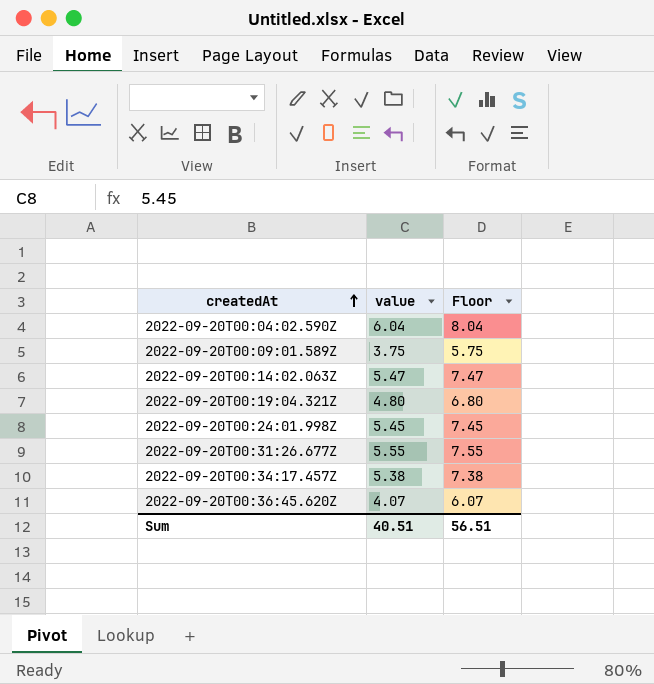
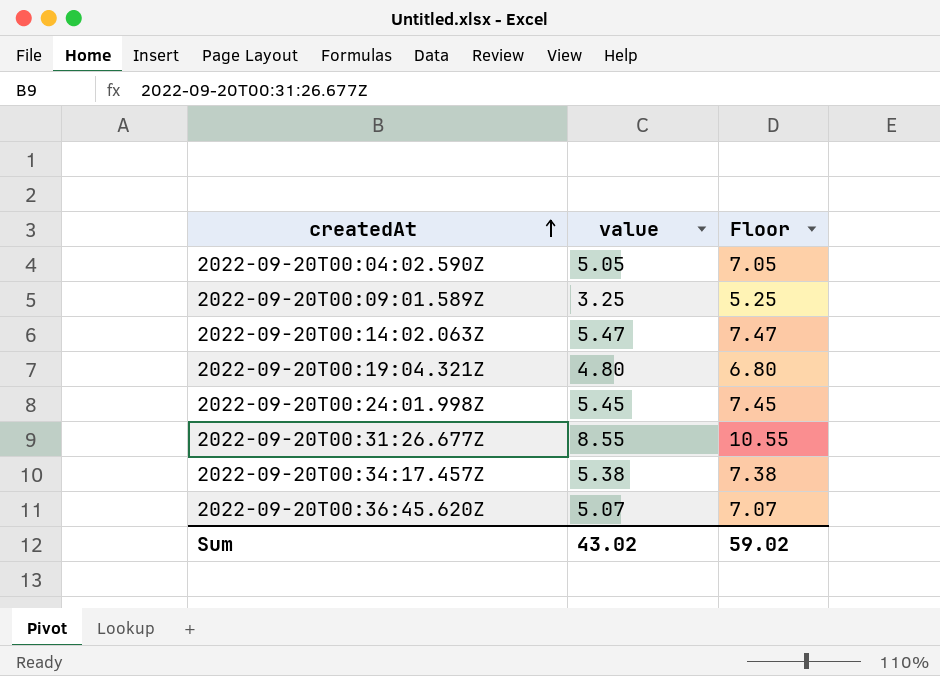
2022-09-20T00:04:02.590Z | value: 6.04 -> 5.05
2022-09-20T00:04:02.590Z | Floor: 8.04 -> 7.05
2022-09-20T00:09:01.589Z | value: 3.75 -> 3.25
2022-09-20T00:09:01.589Z | Floor: 5.75 -> 5.25
2022-09-20T00:31:26.677Z | value: 5.55 -> 8.55
2022-09-20T00:31:26.677Z | Floor: 7.55 -> 10.55
2022-09-20T00:36:45.620Z | value: 4.07 -> 5.07
2022-09-20T00:36:45.620Z | Floor: 6.07 -> 7.07
Sum | value: 40.51 -> 43.02
Sum | Floor: 56.51 -> 59.02

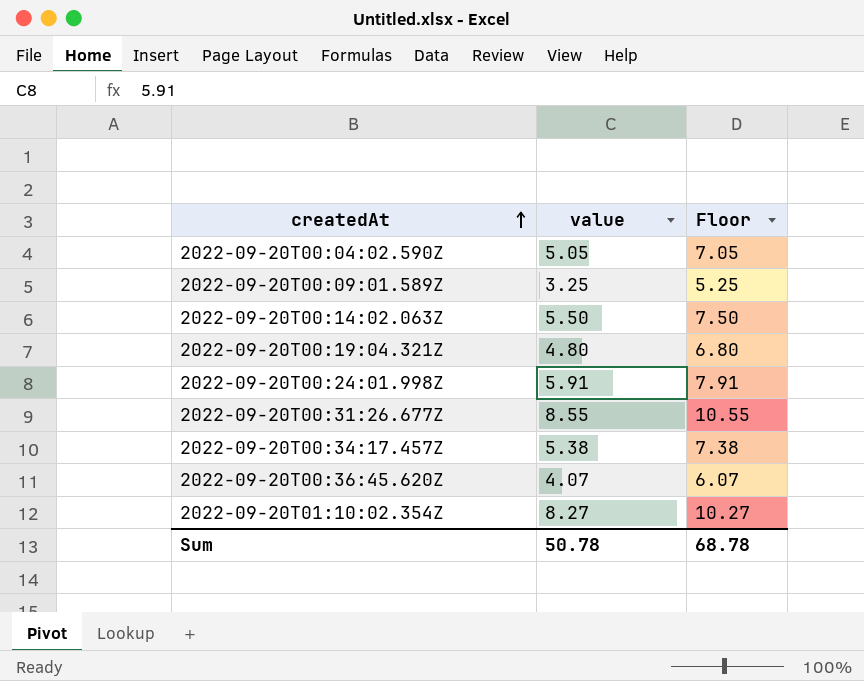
2022-09-20T00:14:02.063Z | value: 5.47 -> 5.50
2022-09-20T00:14:02.063Z | Floor: 7.47 -> 7.50
2022-09-20T00:24:01.998Z | value: 5.45 -> 5.91
2022-09-20T00:24:01.998Z | Floor: 7.45 -> 7.91
2022-09-20T00:36:45.620Z | value: 5.07 -> 4.07
2022-09-20T00:36:45.620Z | Floor: 7.07 -> 6.07
row 2022-09-20T01:10:02.354Z: none -> 8.27 | 10.27
Sum | value: 43.02 -> 50.78
Sum | Floor: 59.02 -> 68.78

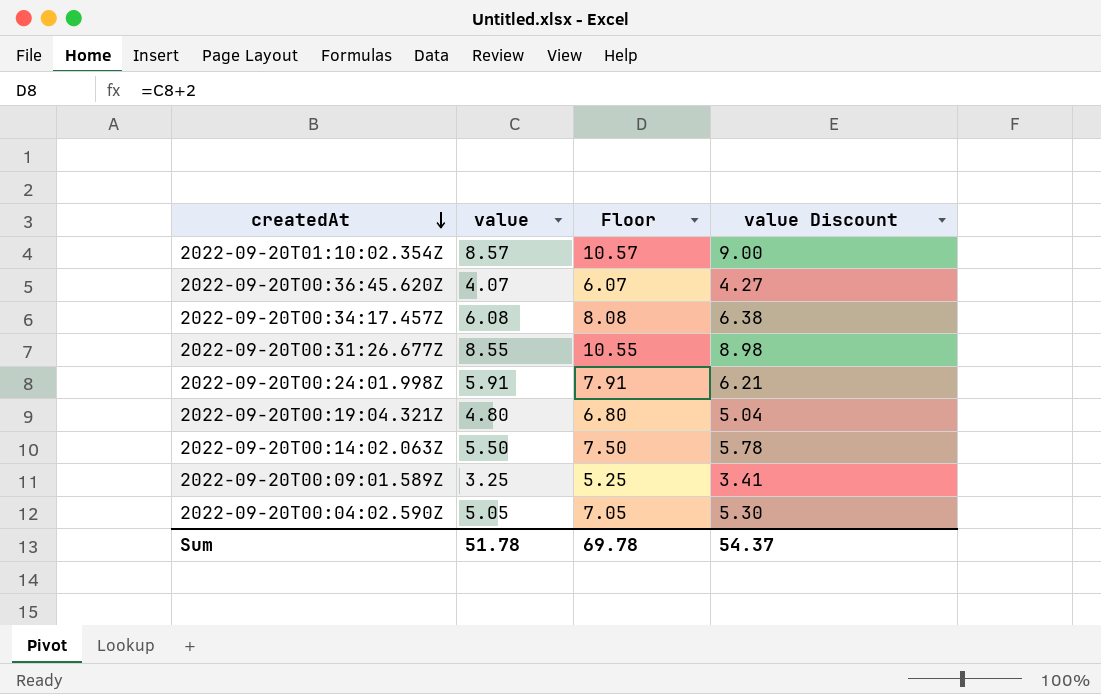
row order: createdAt ascending -> createdAt descending
column value Discount | formula: none -> [value] * 1.05
2022-09-20T01:10:02.354Z | value: 8.27 -> 8.57
2022-09-20T01:10:02.354Z | Floor: 10.27 -> 10.57
2022-09-20T00:34:17.457Z | value: 5.38 -> 6.08
2022-09-20T00:34:17.457Z | Floor: 7.38 -> 8.08
Sum | value: 50.78 -> 51.78
Sum | Floor: 68.78 -> 69.78

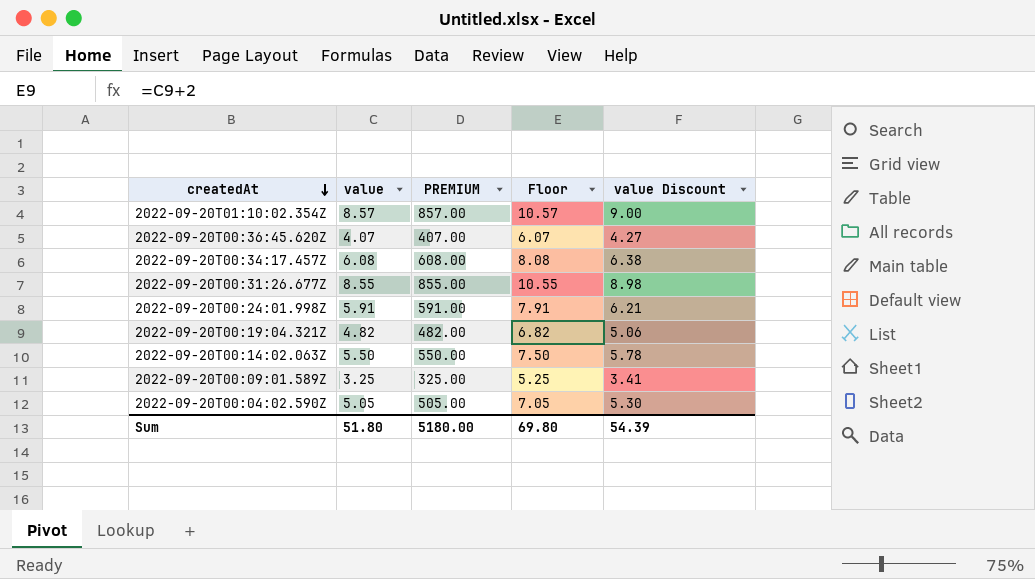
column PREMIUM | formula: none -> [value] * 100
2022-09-20T00:19:04.321Z | value: 4.80 -> 4.82
2022-09-20T00:19:04.321Z | Floor: 6.80 -> 6.82
2022-09-20T00:19:04.321Z | value Discount: 5.04 -> 5.06
Sum | value: 51.78 -> 51.80
Sum | Floor: 69.78 -> 69.80
Sum | value Discount: 54.37 -> 54.39

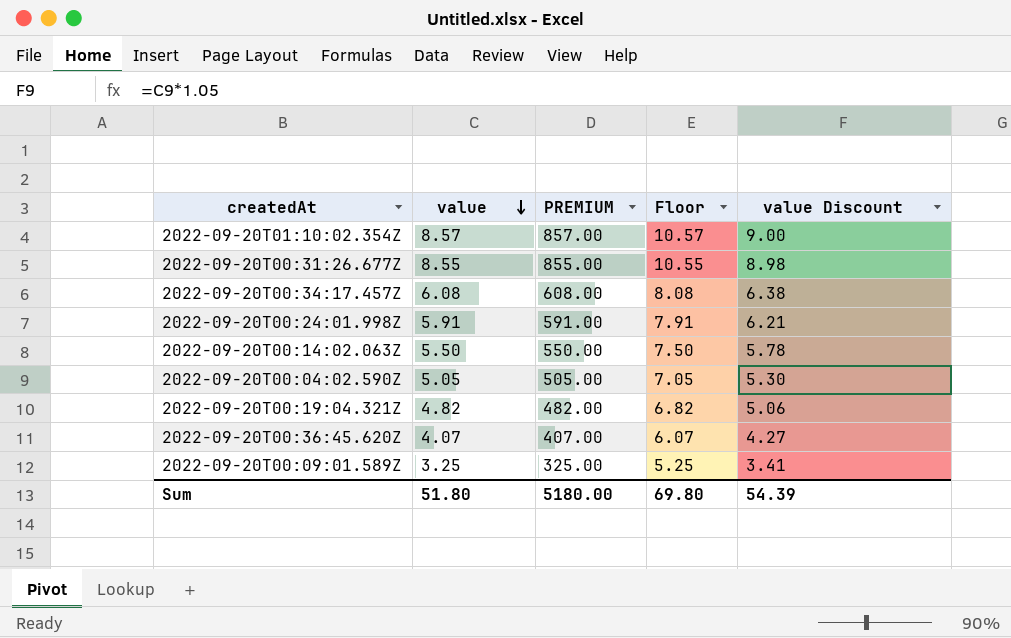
row order: createdAt descending -> value descending

